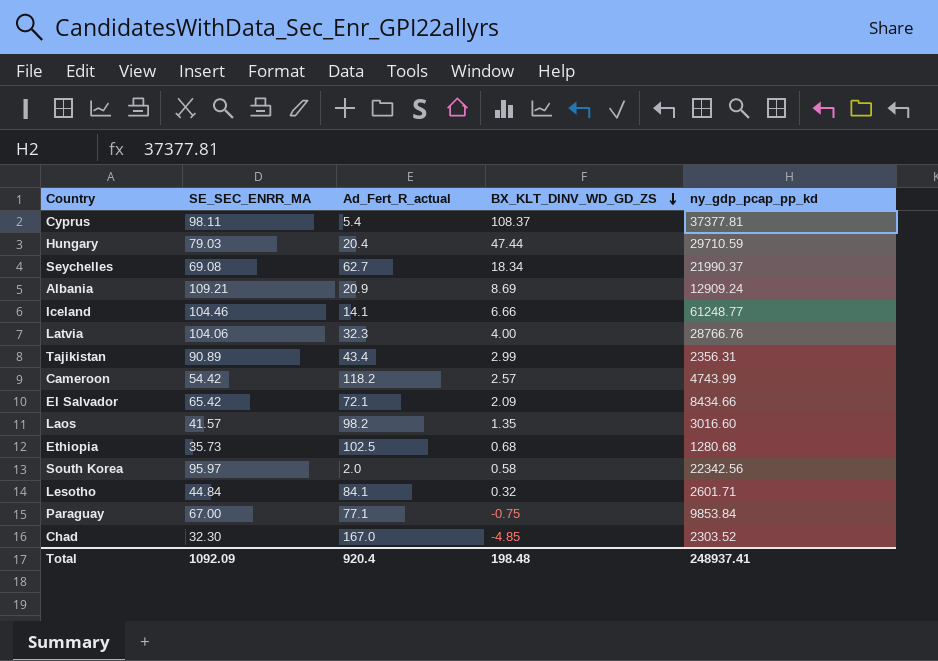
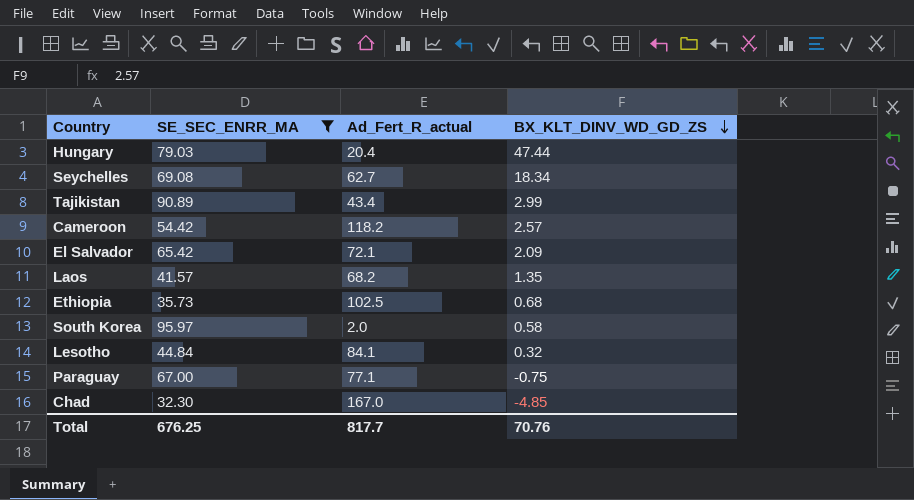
filter: none -> SE_SEC_ENRR_MA <= 95.97
column ny_gdp_pcap_pp_kd | position: 5 -> none
Laos | Ad_Fert_R_actual: 98.2 -> 68.2
Total | SE_SEC_ENRR_MA: 1092.09 -> 676.25
Total | Ad_Fert_R_actual: 920.4 -> 817.7
Total | BX_KLT_DINV_WD_GD_ZS: 198.48 -> 70.76

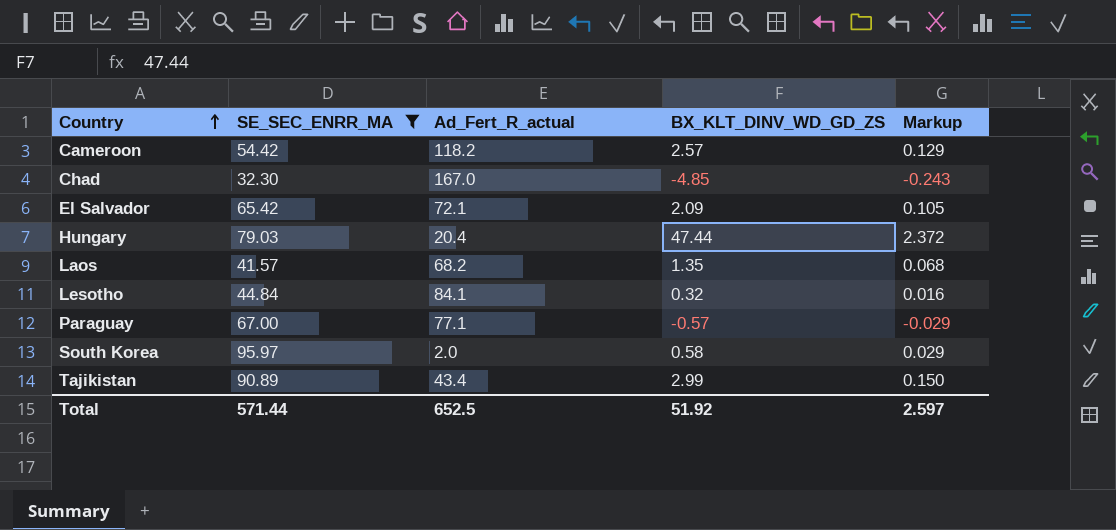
row order: BX_KLT_DINV_WD_GD_ZS descending -> Country ascending
column Markup | formula: none -> [BX_KLT_DINV_WD_GD_ZS] * 0.05
row Seychelles: 69.08 | 62.7 | 18.34 -> none
row Ethiopia: 35.73 | 102.5 | 0.68 -> none
Paraguay | BX_KLT_DINV_WD_GD_ZS: -0.75 -> -0.57
Total | SE_SEC_ENRR_MA: 676.25 -> 571.44
Total | Ad_Fert_R_actual: 817.7 -> 652.5
Total | BX_KLT_DINV_WD_GD_ZS: 70.76 -> 51.92

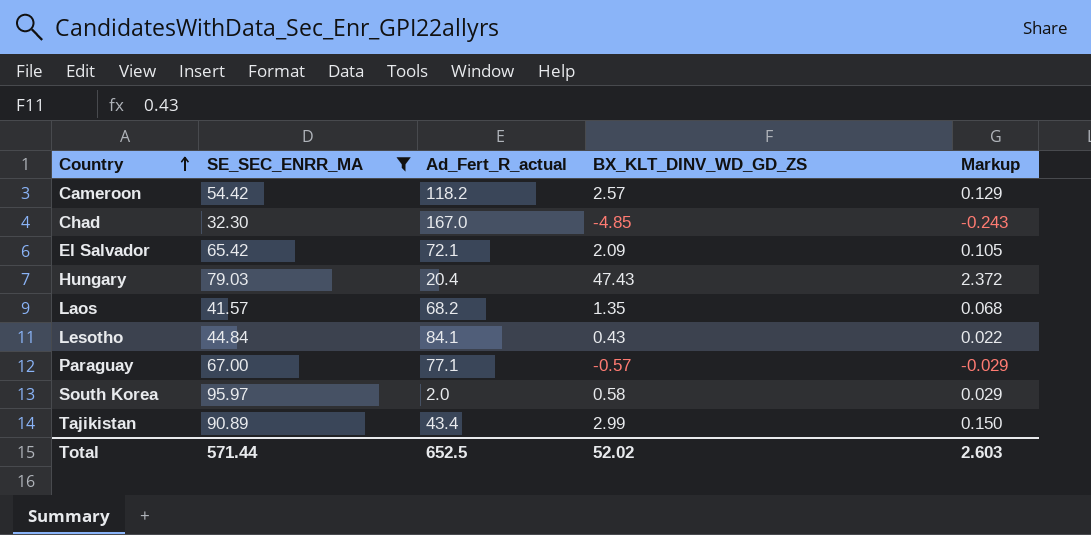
Hungary | BX_KLT_DINV_WD_GD_ZS: 47.44 -> 47.43
Lesotho | BX_KLT_DINV_WD_GD_ZS: 0.32 -> 0.43
Lesotho | Markup: 0.016 -> 0.022
Total | BX_KLT_DINV_WD_GD_ZS: 51.92 -> 52.02
Total | Markup: 2.597 -> 2.603

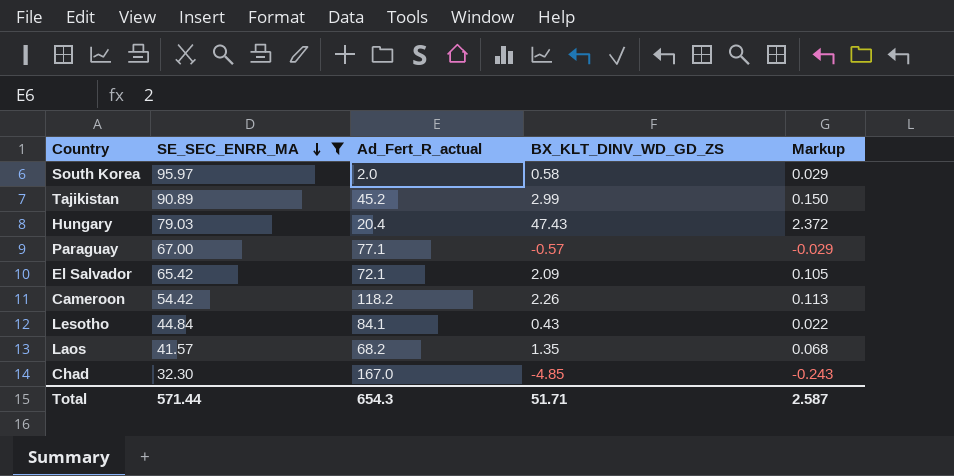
row order: Country ascending -> SE_SEC_ENRR_MA descending
Tajikistan | Ad_Fert_R_actual: 43.4 -> 45.2
Cameroon | BX_KLT_DINV_WD_GD_ZS: 2.57 -> 2.26
Cameroon | Markup: 0.129 -> 0.113
Total | Ad_Fert_R_actual: 652.5 -> 654.3
Total | BX_KLT_DINV_WD_GD_ZS: 52.02 -> 51.71
Total | Markup: 2.603 -> 2.587

